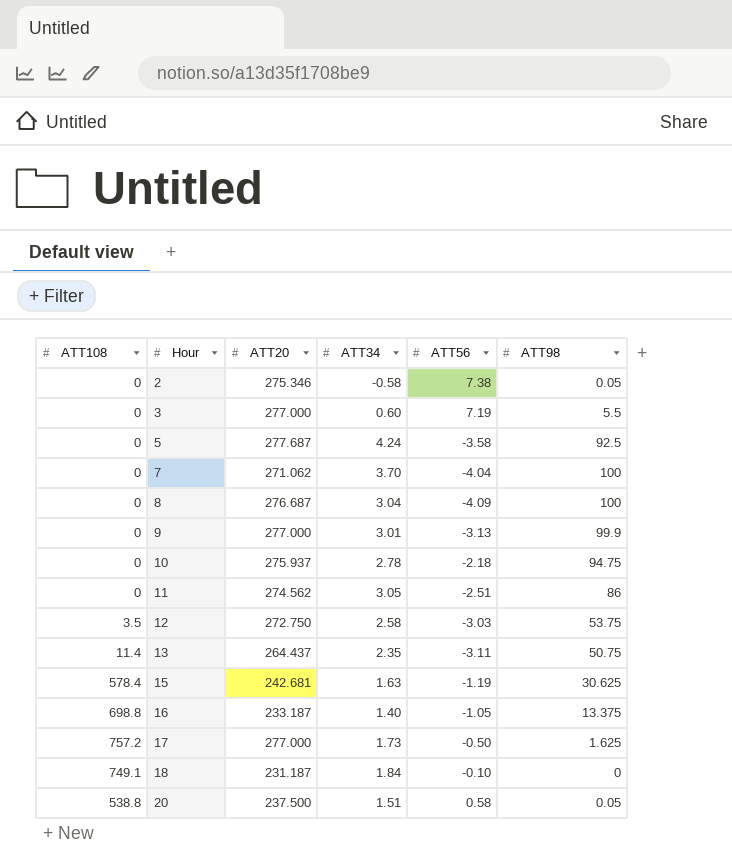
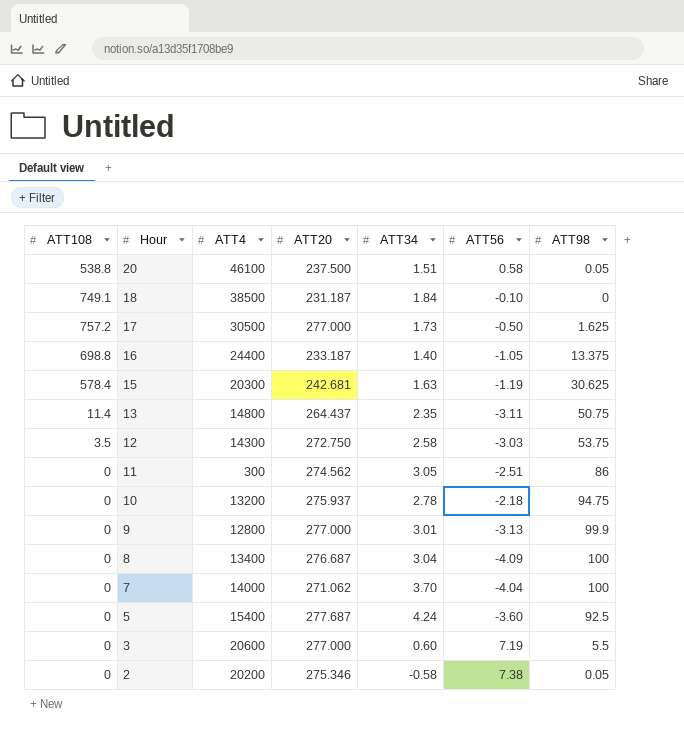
row order: Hour ascending -> Hour descending
column ATT4 | position: none -> 3
5 | ATT56: -3.58 -> -3.60

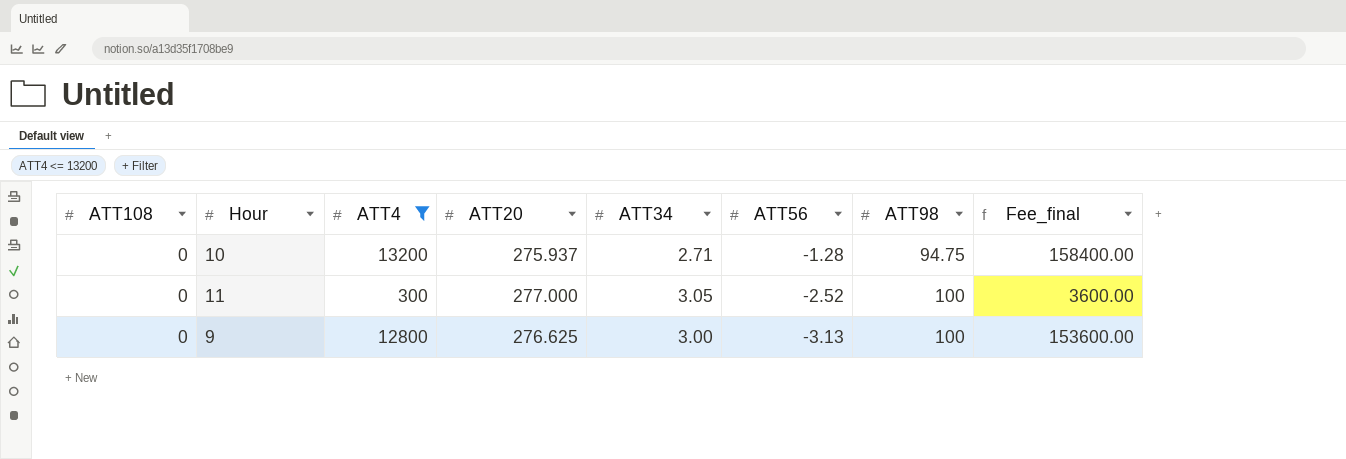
filter: none -> ATT4 <= 13200
row order: Hour descending -> ATT56 descending
column Fee_final | formula: none -> [ATT4] * 12
10 | ATT34: 2.78 -> 2.71
10 | ATT56: -2.18 -> -1.28
11 | ATT20: 274.562 -> 277.000
11 | ATT56: -2.51 -> -2.52
11 | ATT98: 86 -> 100
9 | ATT20: 277.000 -> 276.625
9 | ATT34: 3.01 -> 3.00
9 | ATT98: 99.9 -> 100

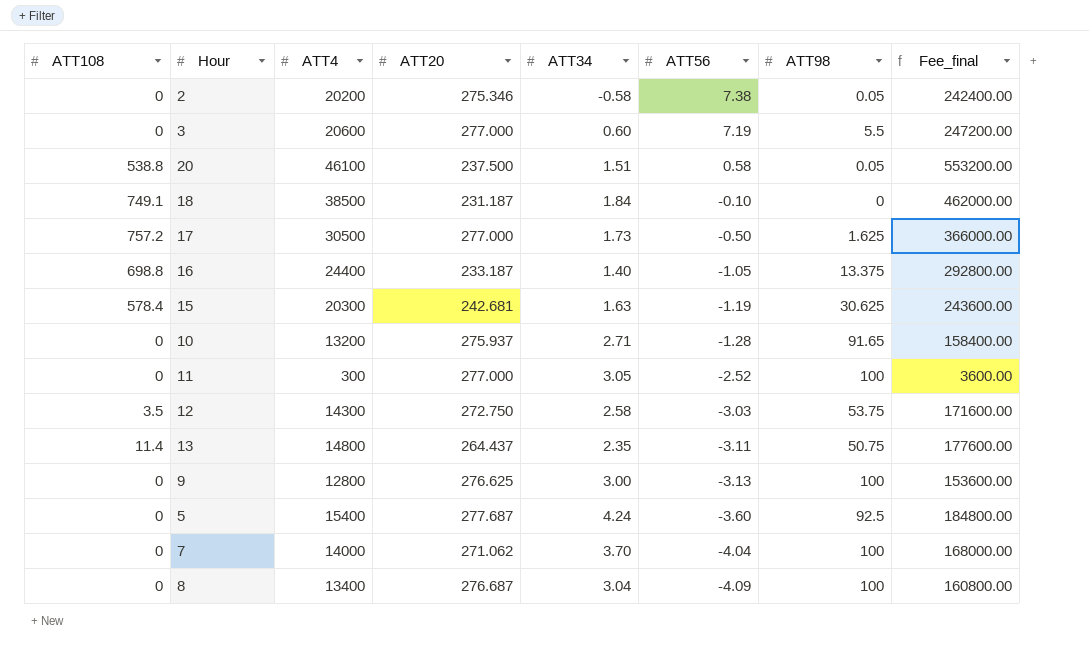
filter: ATT4 <= 13200 -> none
10 | ATT98: 94.75 -> 91.65

